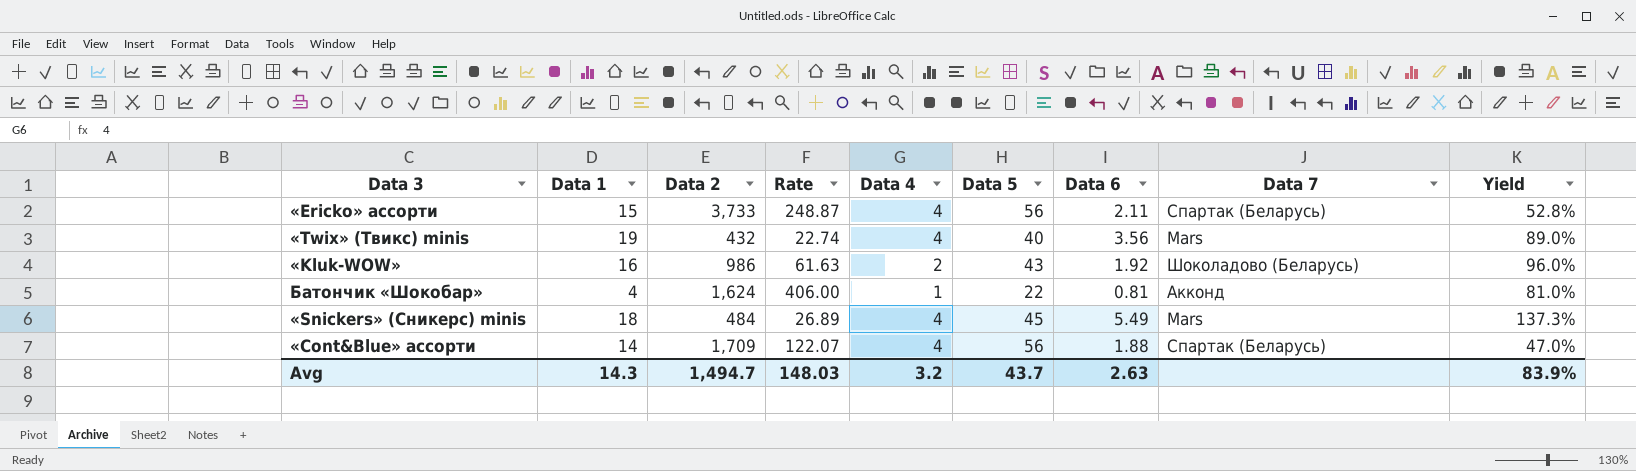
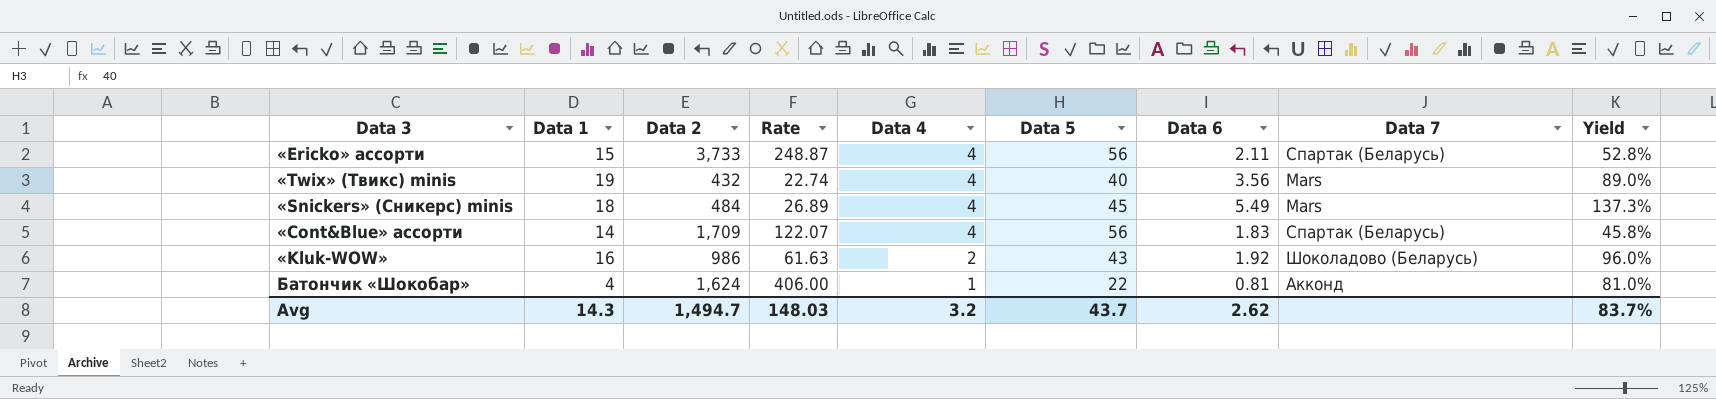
row order: none -> Data 4 descending
«Cont&Blue» ассорти | Data 6: 1.88 -> 1.83
«Cont&Blue» ассорти | Yield: 47.0% -> 45.8%
Avg | Data 6: 2.63 -> 2.62
Avg | Yield: 83.9% -> 83.7%

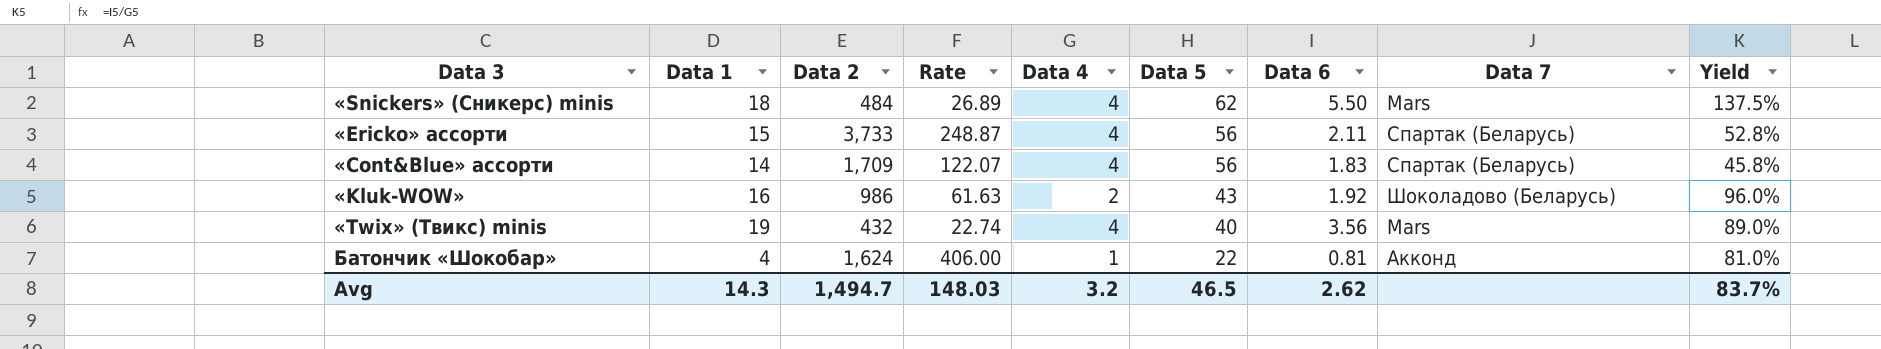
row order: Data 4 descending -> Data 5 descending
«Snickers» (Сникерс) minis | Data 5: 45 -> 62
«Snickers» (Сникерс) minis | Data 6: 5.49 -> 5.50
«Snickers» (Сникерс) minis | Yield: 137.3% -> 137.5%
Avg | Data 5: 43.7 -> 46.5

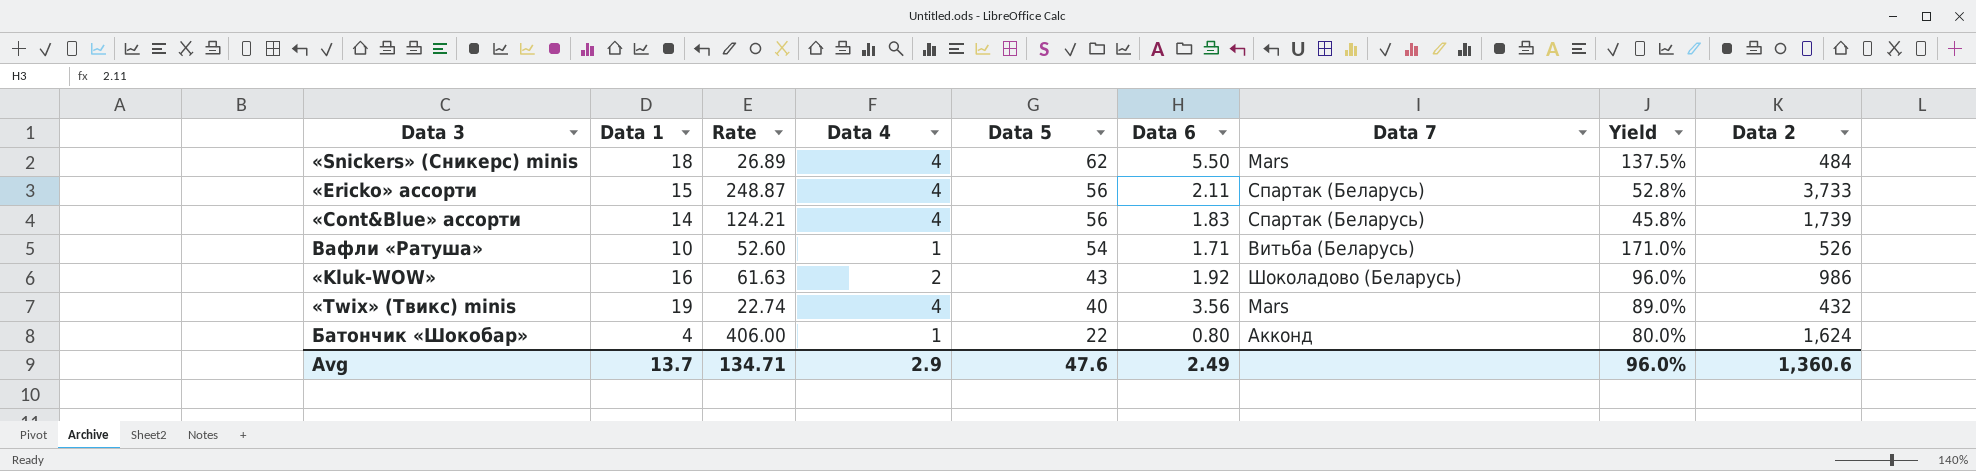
column Data 2 | position: 3 -> 9
«Cont&Blue» ассорти | Rate: 122.07 -> 124.21
«Cont&Blue» ассорти | Data 2: 1,709 -> 1,739
row Вафли «Ратуша»: none -> 10 | 52.60 | 1 | 54 | 1.71 | Витьба (Беларусь) | 171.0% | 526
Батончик «Шокобар» | Data 6: 0.81 -> 0.80
Батончик «Шокобар» | Yield: 81.0% -> 80.0%
Avg | Data 1: 14.3 -> 13.7
Avg | Rate: 148.03 -> 134.71
Avg | Data 4: 3.2 -> 2.9
Avg | Data 5: 46.5 -> 47.6
Avg | Data 6: 2.62 -> 2.49
Avg | Yield: 83.7% -> 96.0%
Avg | Data 2: 1,494.7 -> 1,360.6

